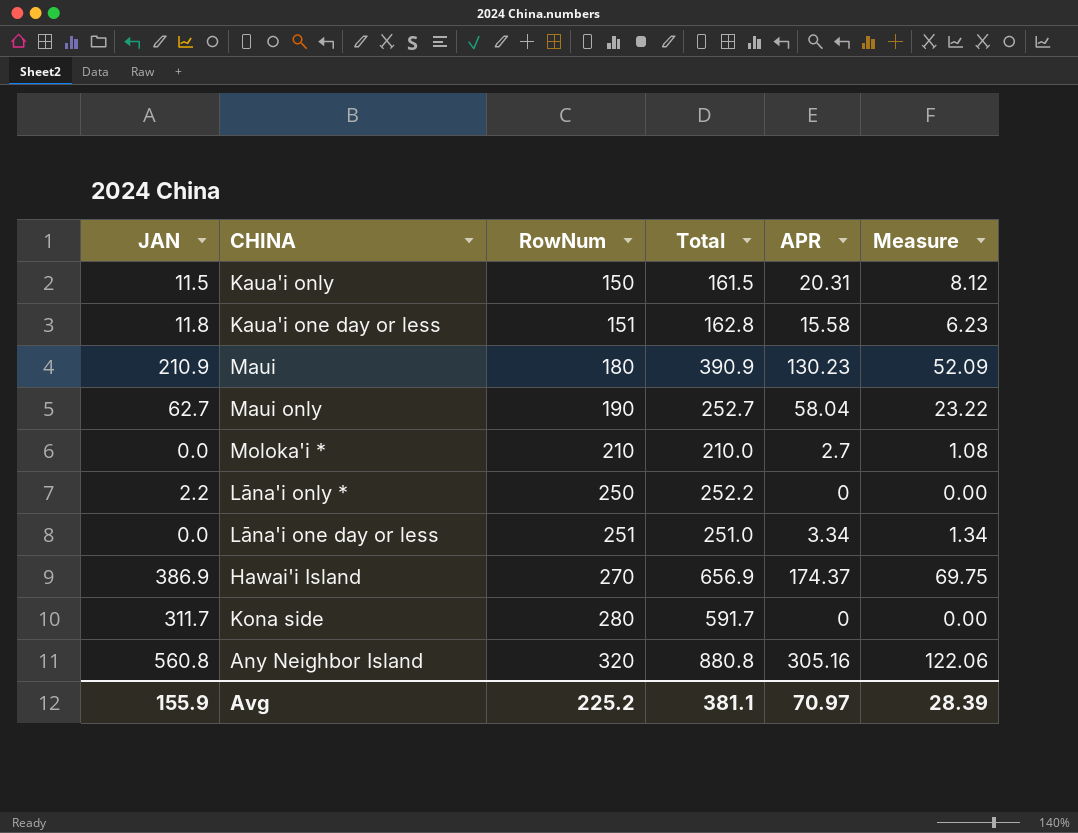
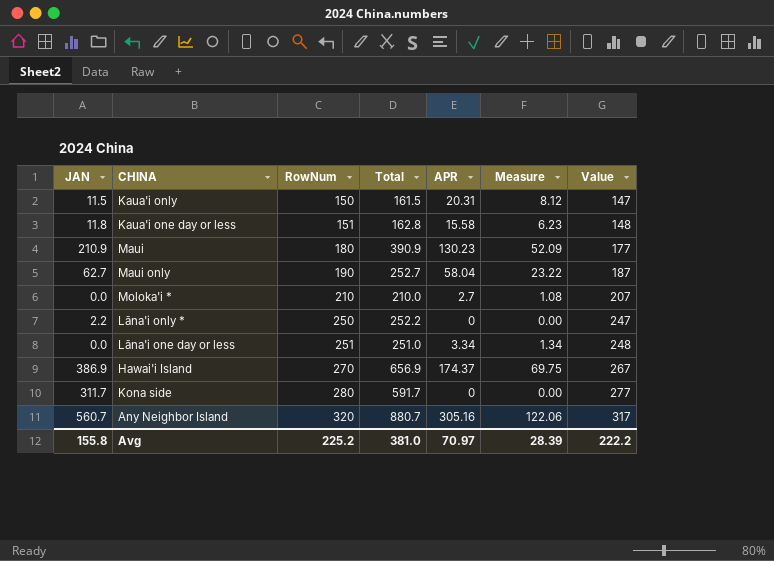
column Value | formula: none -> [RowNum] - 3
Any Neighbor Island | JAN: 560.8 -> 560.7
Any Neighbor Island | Total: 880.8 -> 880.7
Avg | JAN: 155.9 -> 155.8
Avg | Total: 381.1 -> 381.0

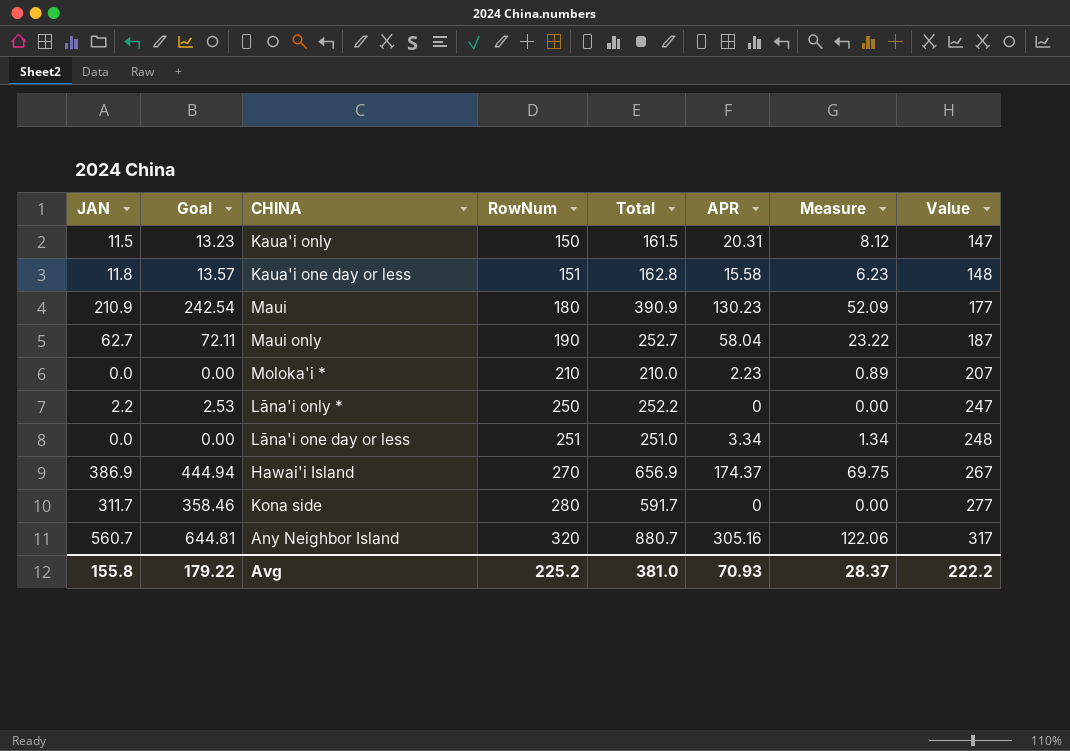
column Goal | formula: none -> [JAN] * 1.15
Moloka'i * | APR: 2.7 -> 2.23
Moloka'i * | Measure: 1.08 -> 0.89
Avg | APR: 70.97 -> 70.93
Avg | Measure: 28.39 -> 28.37

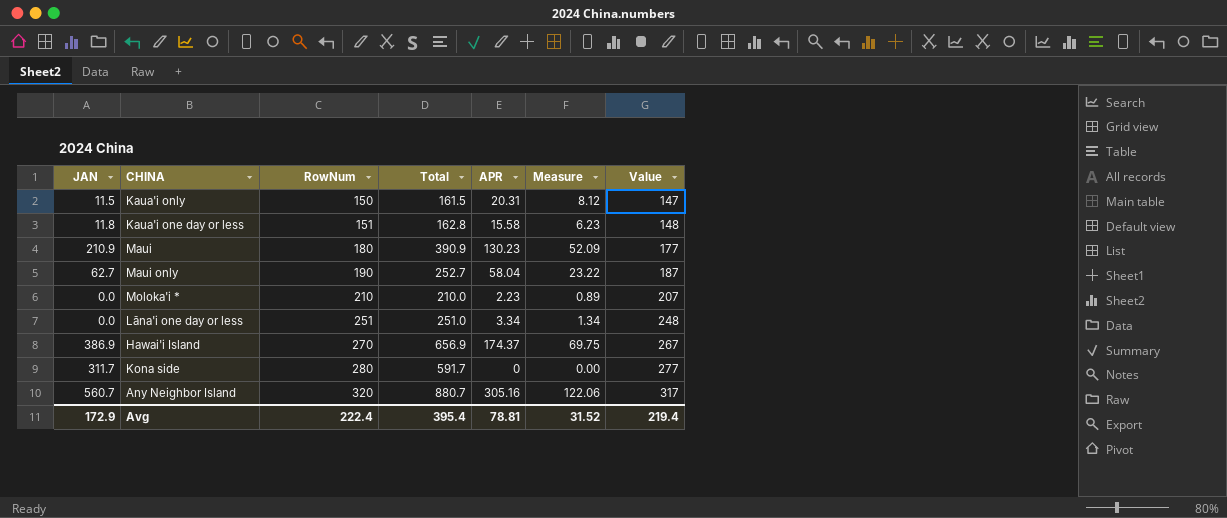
column Goal | formula: [JAN] * 1.15 -> none
row Lāna'i only *: 2.2 | 2.53 | 250 | 252.2 | 0 | 0.00 | 247 -> none
Avg | JAN: 155.8 -> 172.9
Avg | RowNum: 225.2 -> 222.4
Avg | Total: 381.0 -> 395.4
Avg | APR: 70.93 -> 78.81
Avg | Measure: 28.37 -> 31.52
Avg | Value: 222.2 -> 219.4

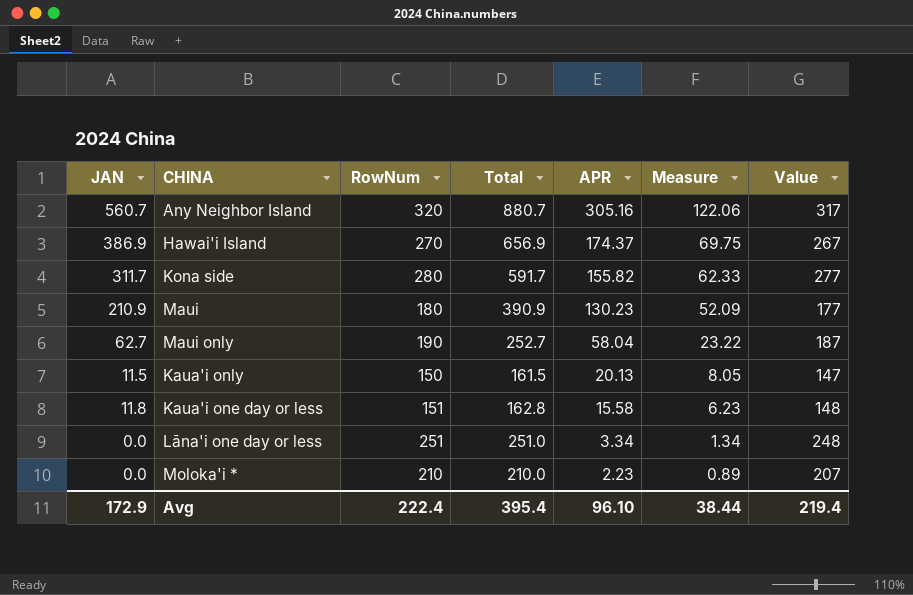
row order: RowNum ascending -> APR descending
Kona side | APR: 0 -> 155.82
Kona side | Measure: 0.00 -> 62.33
Kaua'i only | APR: 20.31 -> 20.13
Kaua'i only | Measure: 8.12 -> 8.05
Avg | APR: 78.81 -> 96.10
Avg | Measure: 31.52 -> 38.44

